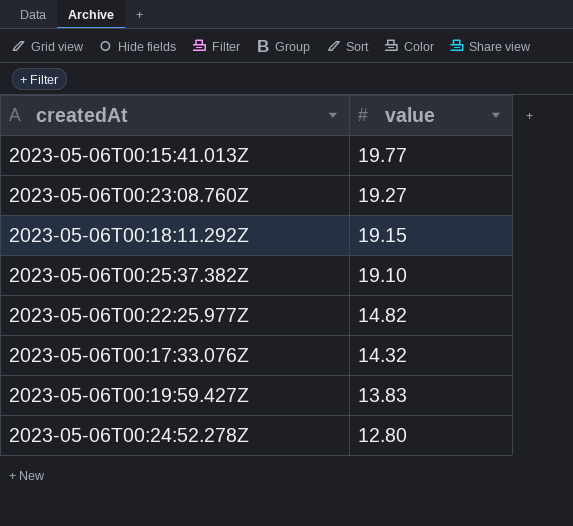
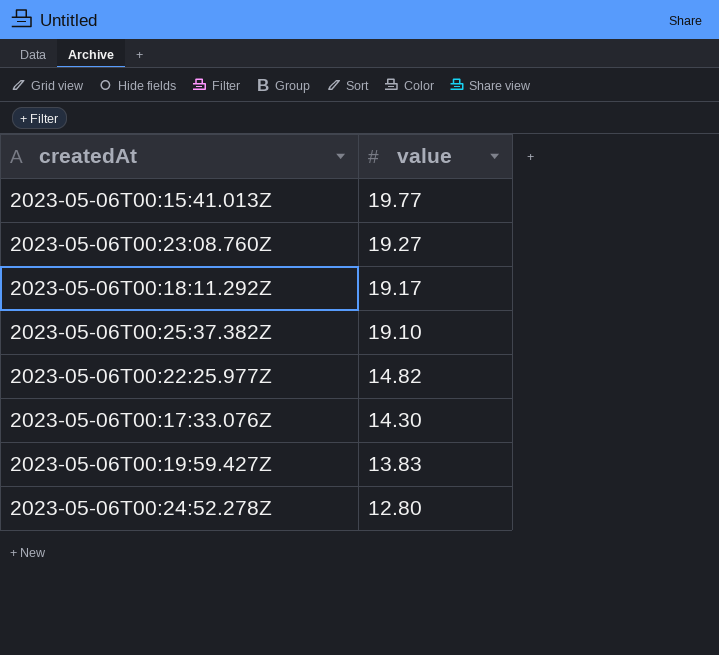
2023-05-06T00:18:11.292Z | value: 19.15 -> 19.17
2023-05-06T00:17:33.076Z | value: 14.32 -> 14.30

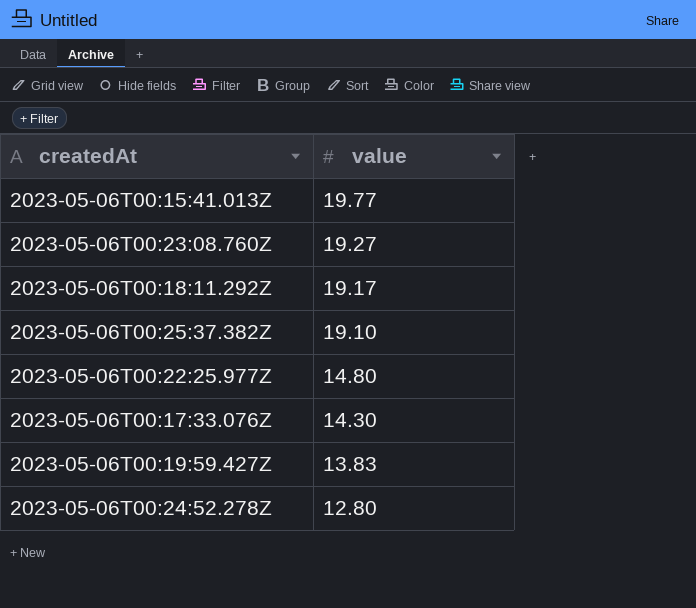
2023-05-06T00:22:25.977Z | value: 14.82 -> 14.80

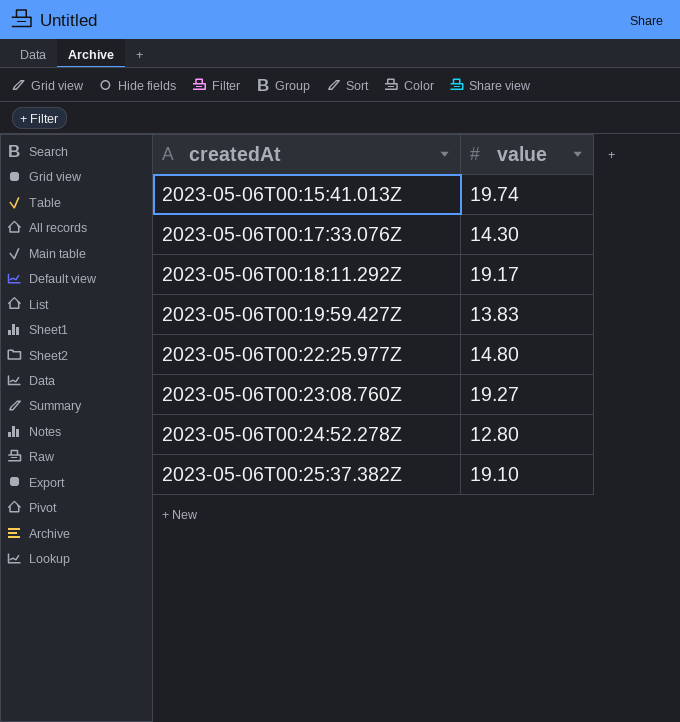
row order: value descending -> createdAt ascending
2023-05-06T00:15:41.013Z | value: 19.77 -> 19.74

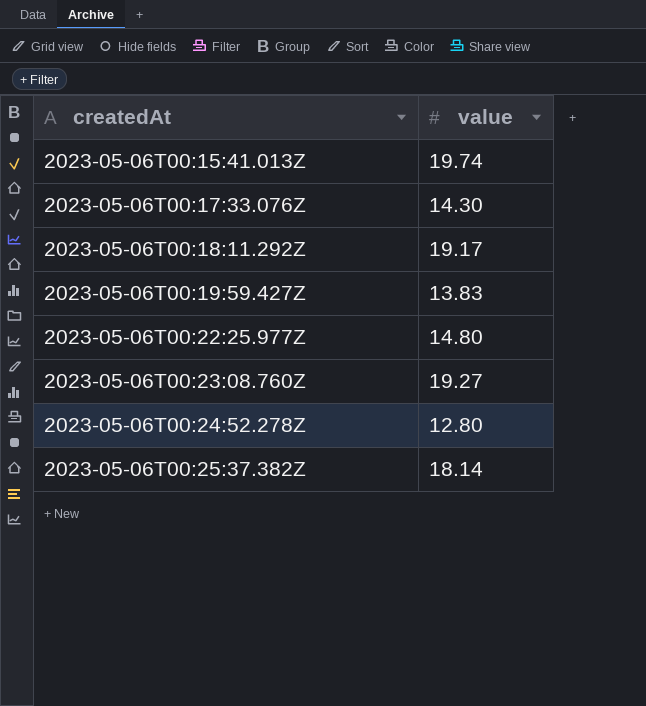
2023-05-06T00:25:37.382Z | value: 19.10 -> 18.14

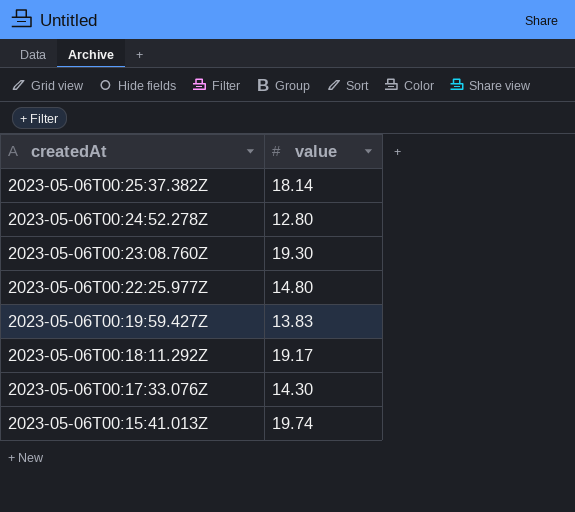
row order: createdAt ascending -> createdAt descending
2023-05-06T00:23:08.760Z | value: 19.27 -> 19.30

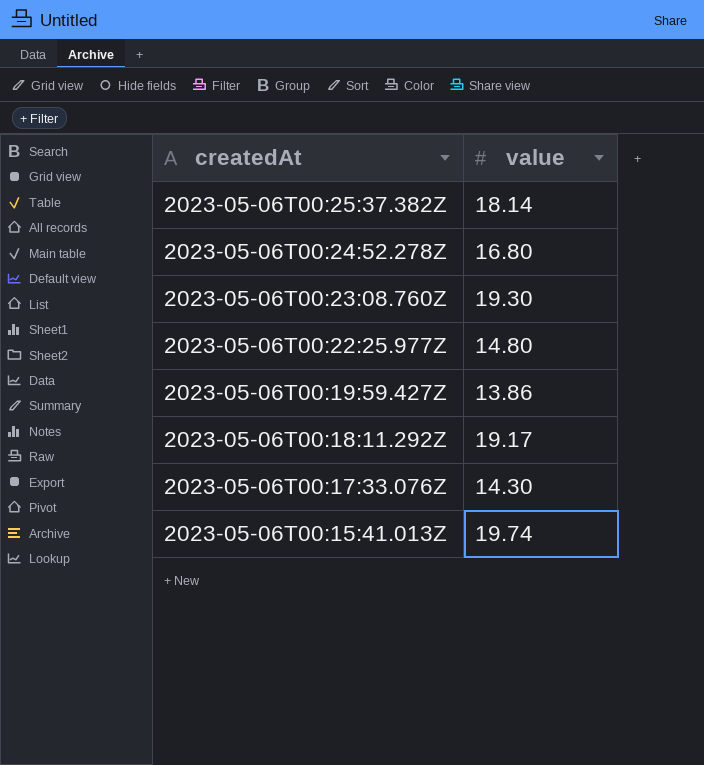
2023-05-06T00:24:52.278Z | value: 12.80 -> 16.80
2023-05-06T00:19:59.427Z | value: 13.83 -> 13.86

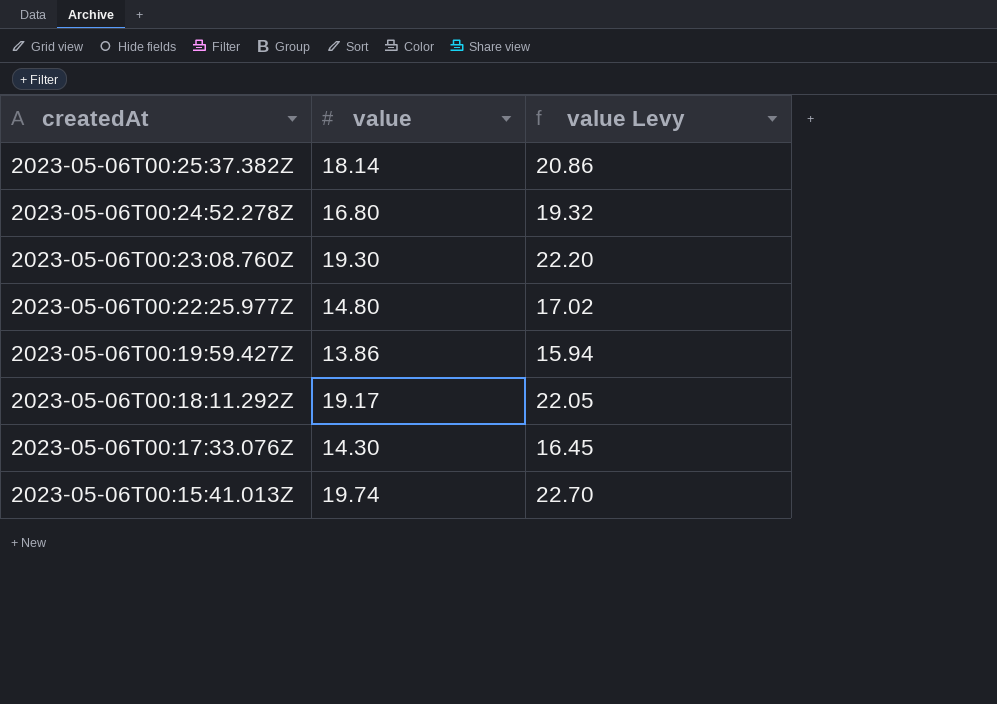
column value Levy | formula: none -> [value] * 1.15

